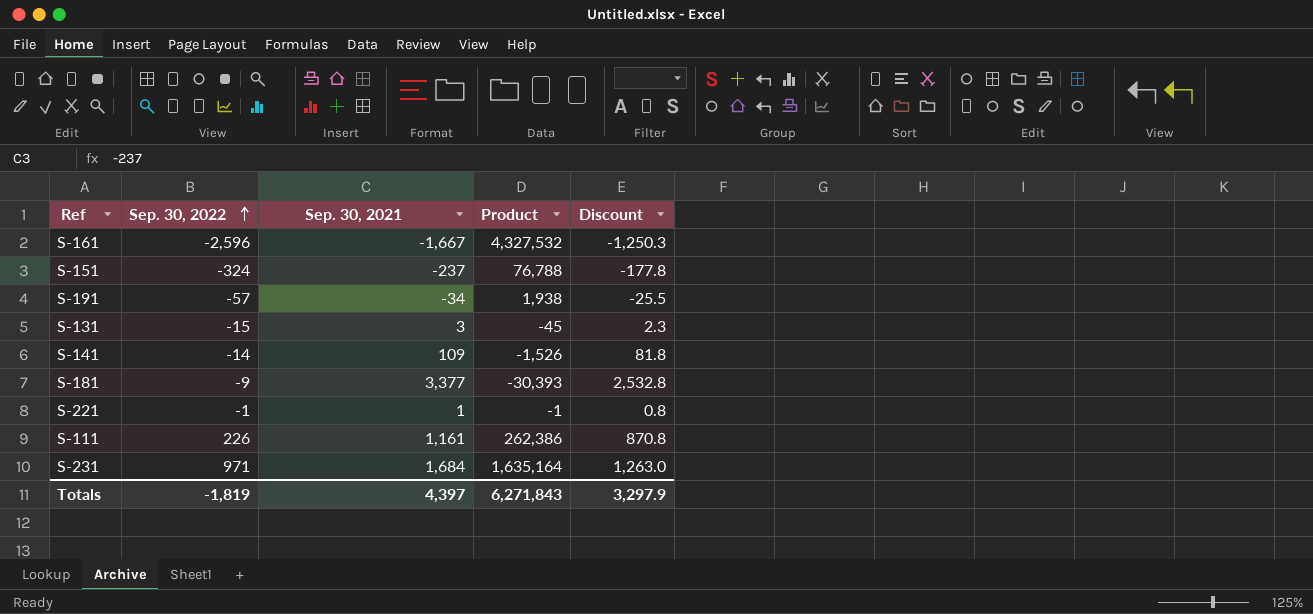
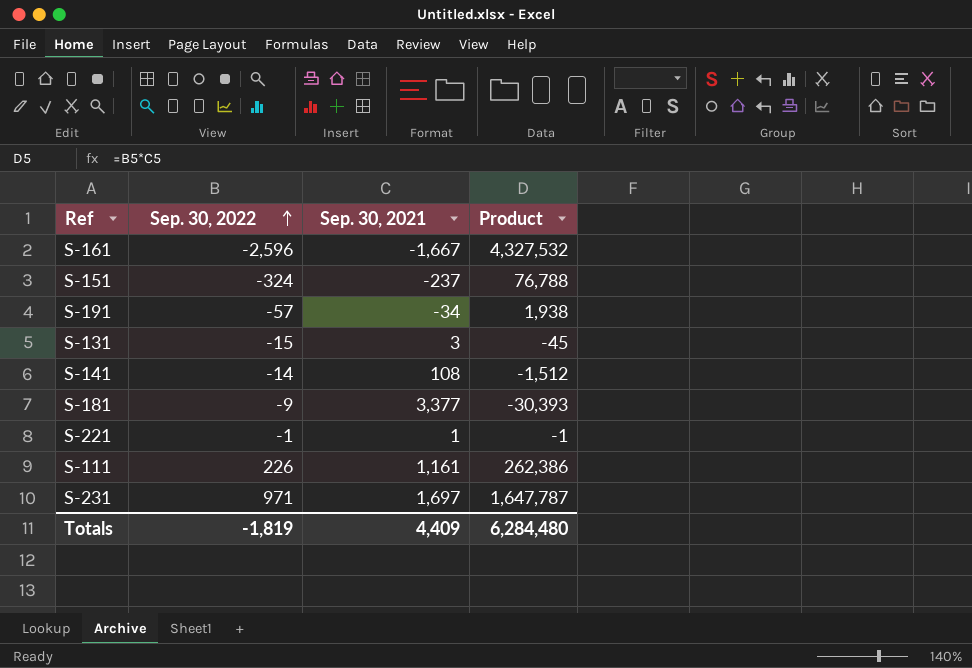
column Discount | formula: [Sep. 30, 2021] * 0.75 -> none
S-141 | Sep. 30, 2021: 109 -> 108
S-141 | Product: -1,526 -> -1,512
S-231 | Sep. 30, 2021: 1,684 -> 1,697
S-231 | Product: 1,635,164 -> 1,647,787
Totals | Sep. 30, 2021: 4,397 -> 4,409
Totals | Product: 6,271,843 -> 6,284,480

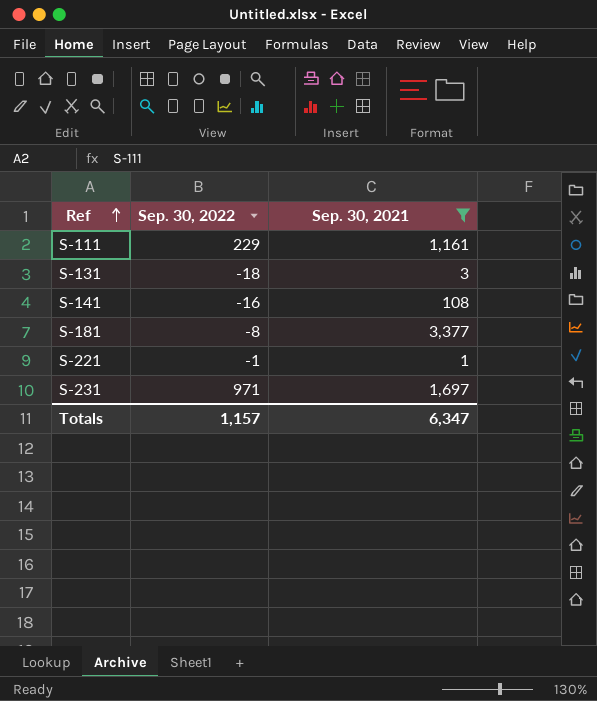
filter: none -> Sep. 30, 2021 >= 1
row order: Sep. 30, 2022 ascending -> Ref ascending
column Product | formula: [Sep. 30, 2022] * [Sep. 30, 2021] -> none
S-111 | Sep. 30, 2022: 226 -> 229
S-131 | Sep. 30, 2022: -15 -> -18
S-141 | Sep. 30, 2022: -14 -> -16
S-181 | Sep. 30, 2022: -9 -> -8
Totals | Sep. 30, 2022: -1,819 -> 1,157
Totals | Sep. 30, 2021: 4,409 -> 6,347

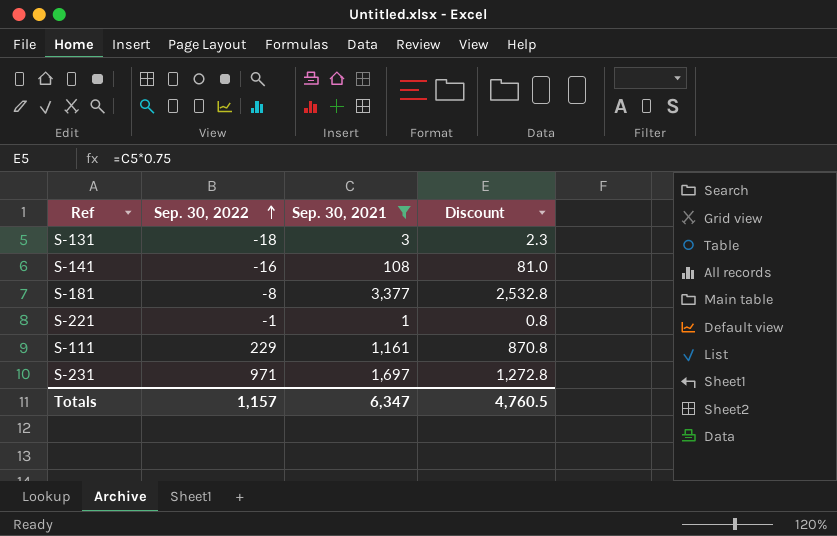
row order: Ref ascending -> Sep. 30, 2022 ascending
column Discount | formula: none -> [Sep. 30, 2021] * 0.75

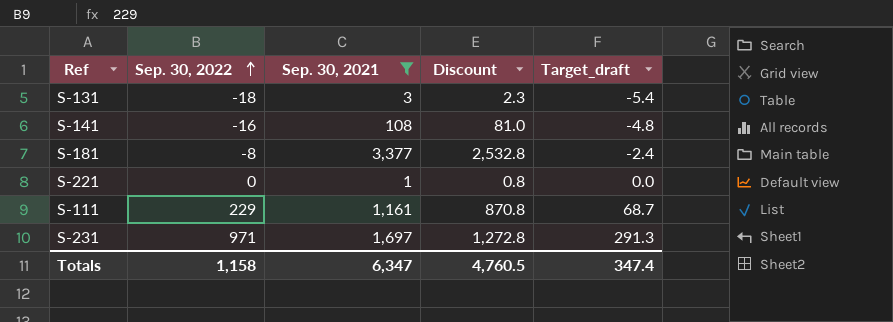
column Target_draft | formula: none -> [Sep. 30, 2022] * 0.3
S-221 | Sep. 30, 2022: -1 -> 0
Totals | Sep. 30, 2022: 1,157 -> 1,158

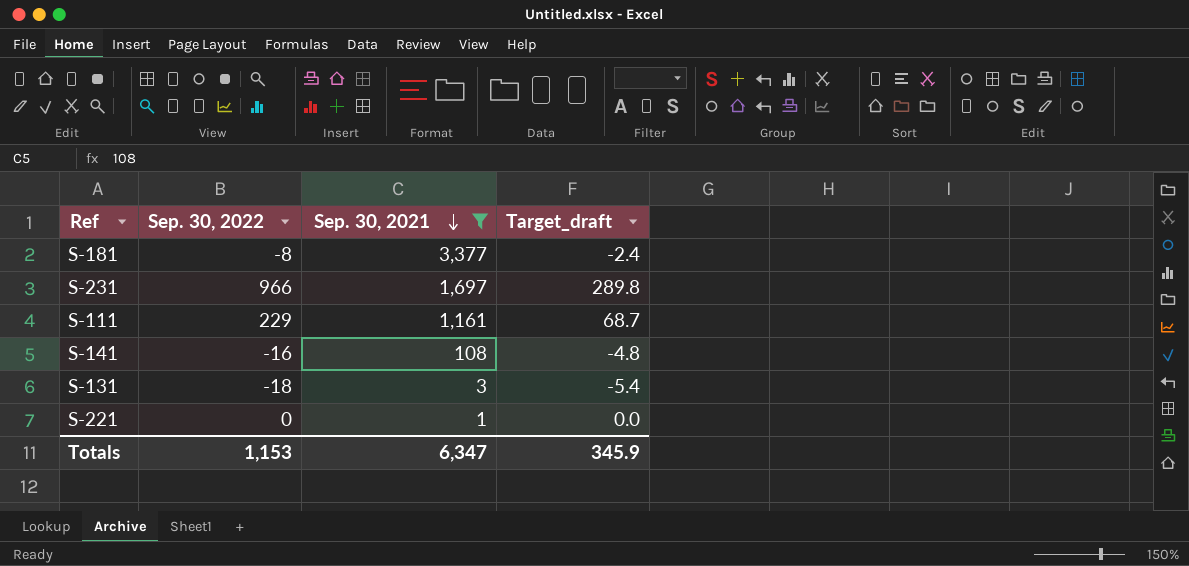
row order: Sep. 30, 2022 ascending -> Sep. 30, 2021 descending
column Discount | formula: [Sep. 30, 2021] * 0.75 -> none
S-231 | Sep. 30, 2022: 971 -> 966
S-231 | Target_draft: 291.3 -> 289.8
Totals | Sep. 30, 2022: 1,158 -> 1,153
Totals | Target_draft: 347.4 -> 345.9

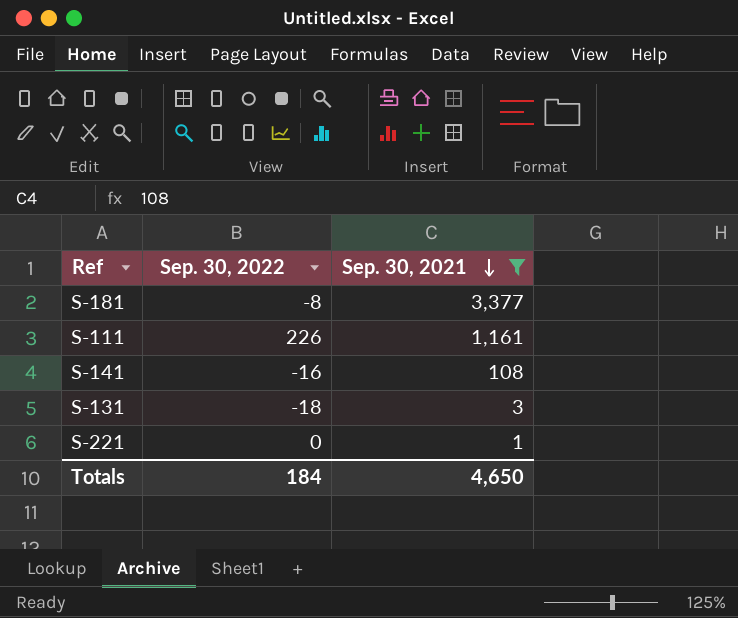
column Target_draft | formula: [Sep. 30, 2022] * 0.3 -> none
row S-231: 966 | 1,697 | 289.8 -> none
S-111 | Sep. 30, 2022: 229 -> 226
Totals | Sep. 30, 2022: 1,153 -> 184
Totals | Sep. 30, 2021: 6,347 -> 4,650

